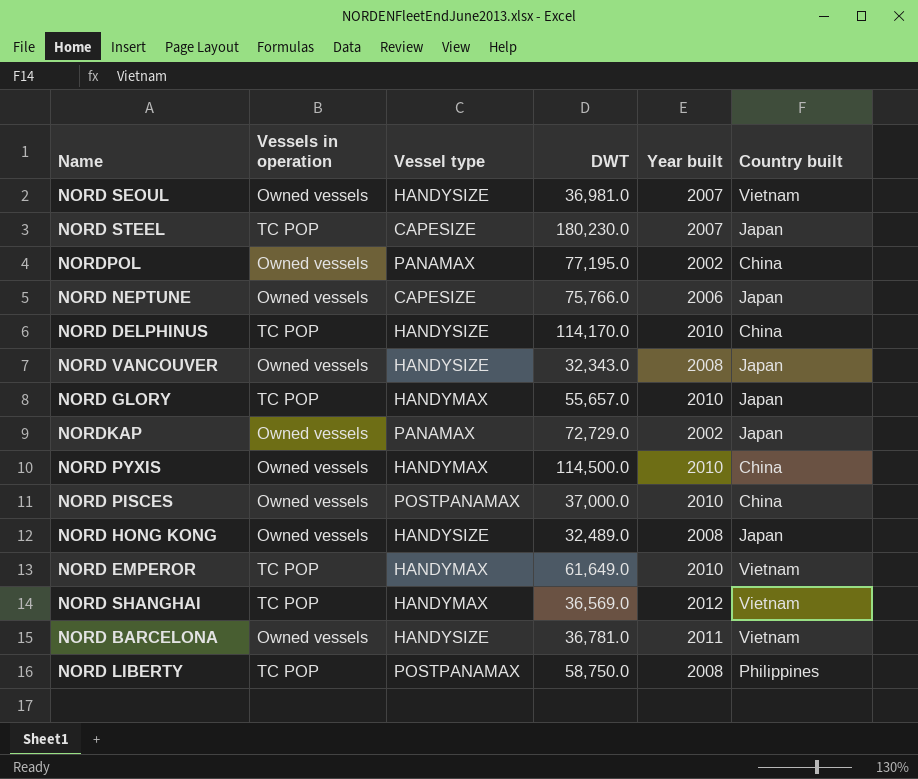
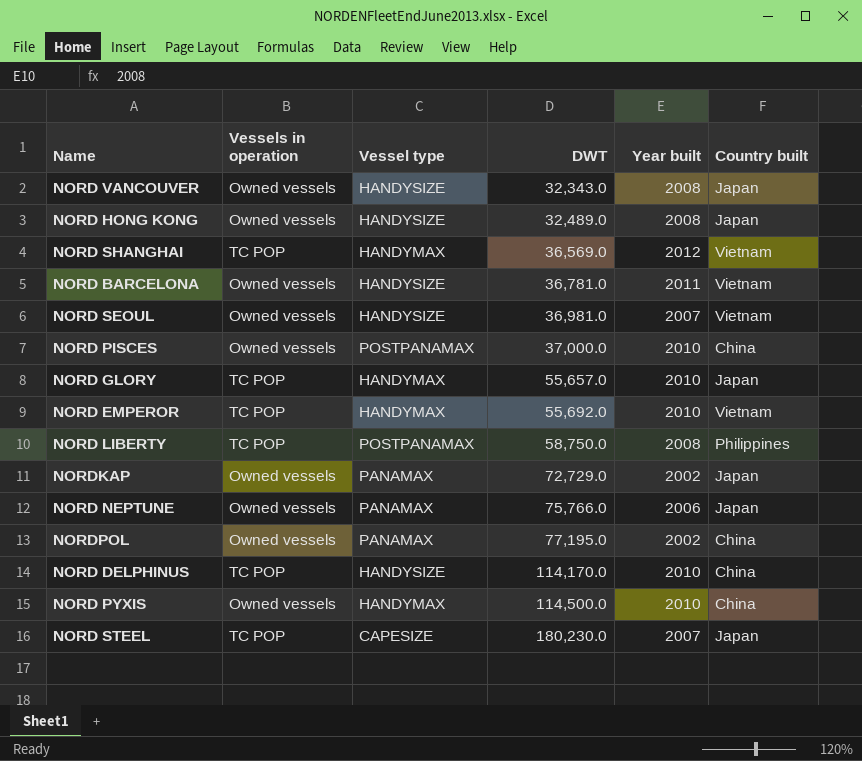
row order: none -> DWT ascending
NORD EMPEROR | DWT: 61,649.0 -> 55,692.0
NORD NEPTUNE | Vessel type: CAPESIZE -> PANAMAX

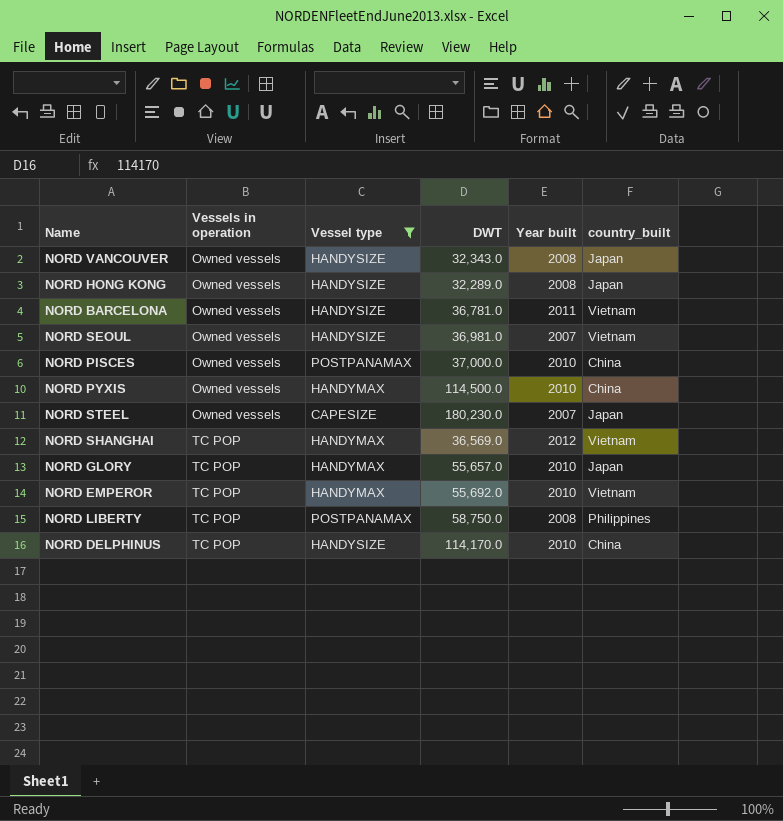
filter: none -> Vessel type != PANAMAX
row order: DWT ascending -> Vessels in operation ascending
column name: Country built -> country_built
NORD HONG KONG | DWT: 32,489.0 -> 32,289.0
NORD STEEL | Vessels in operation: TC POP -> Owned vessels

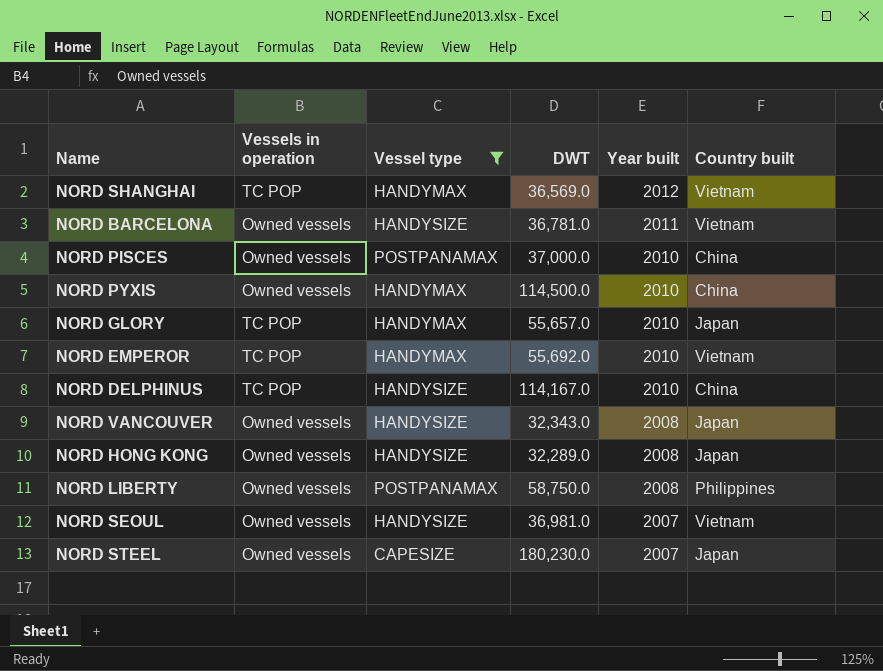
row order: Vessels in operation ascending -> Year built descending
column name: country_built -> Country built
NORD DELPHINUS | DWT: 114,170.0 -> 114,167.0
NORD LIBERTY | Vessels in operation: TC POP -> Owned vessels

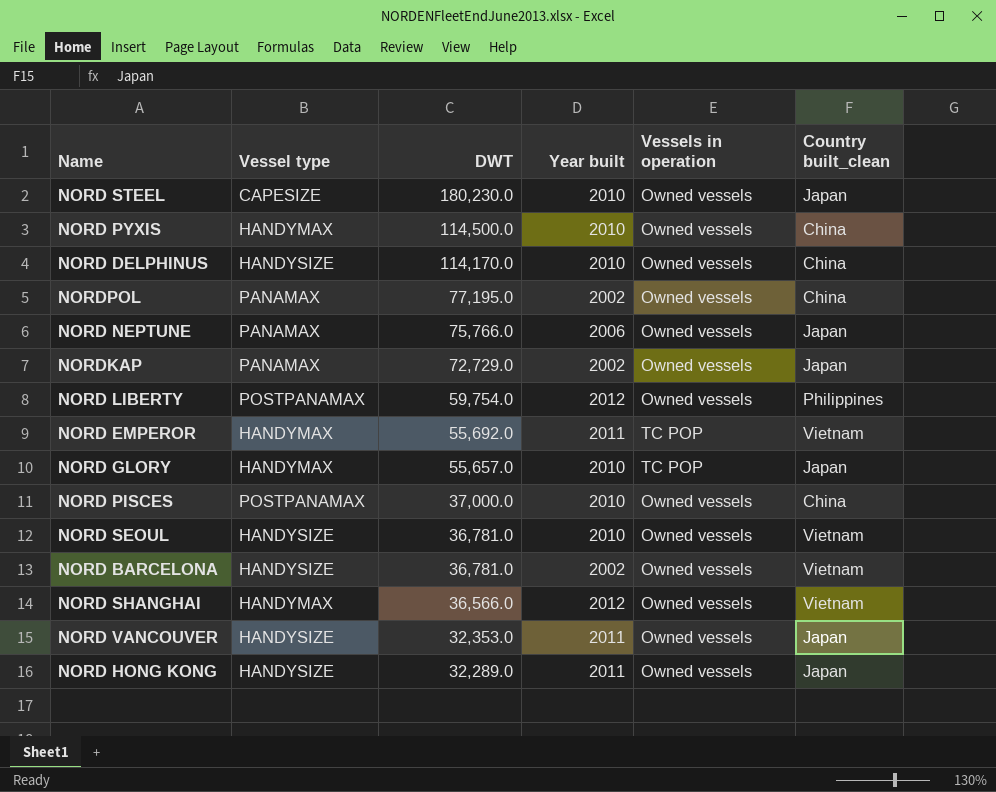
filter: Vessel type != PANAMAX -> none
row order: Year built descending -> DWT descending
column Vessels in operation | position: 2 -> 5
column name: Country built -> Country built_clean
NORD STEEL | Year built: 2007 -> 2010
NORD DELPHINUS | DWT: 114,167.0 -> 114,170.0
NORD DELPHINUS | Vessels in operation: TC POP -> Owned vessels
NORD LIBERTY | DWT: 58,750.0 -> 59,754.0
NORD LIBERTY | Year built: 2008 -> 2012
NORD EMPEROR | Year built: 2010 -> 2011
NORD SEOUL | DWT: 36,981.0 -> 36,781.0
NORD SEOUL | Year built: 2007 -> 2010
NORD BARCELONA | Year built: 2011 -> 2002
NORD SHANGHAI | DWT: 36,569.0 -> 36,566.0
NORD SHANGHAI | Vessels in operation: TC POP -> Owned vessels
NORD VANCOUVER | DWT: 32,343.0 -> 32,353.0
NORD VANCOUVER | Year built: 2008 -> 2011
NORD HONG KONG | Year built: 2008 -> 2011

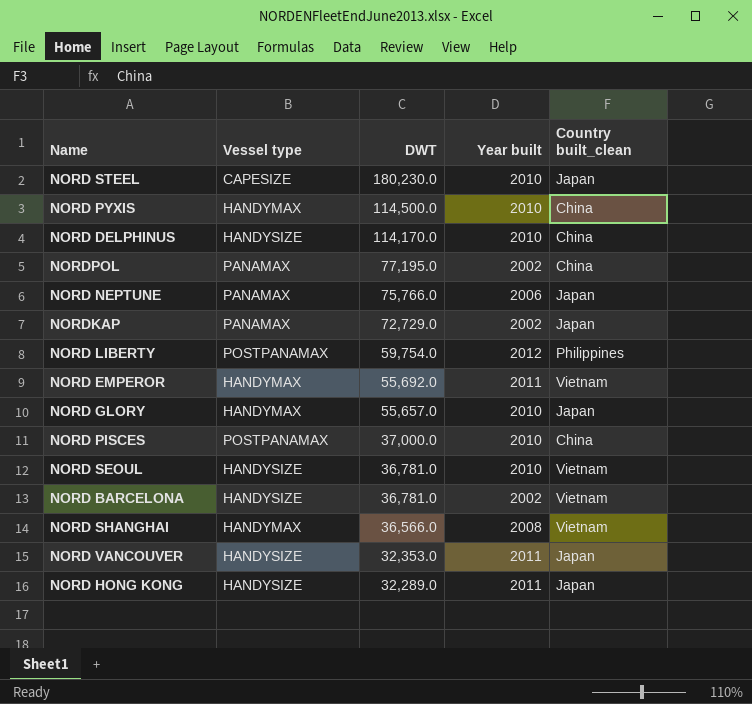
column Vessels in operation | position: 5 -> none
NORD SHANGHAI | Year built: 2012 -> 2008

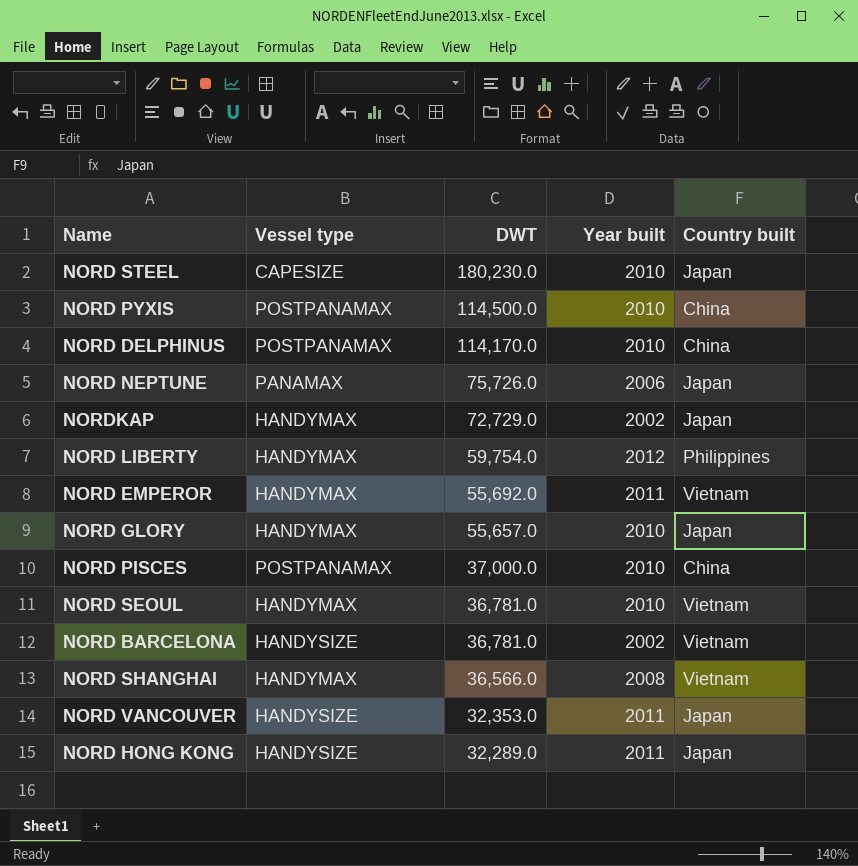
column name: Country built_clean -> Country built
row NORDPOL: PANAMAX | 77,195.0 | 2002 | China -> none
NORD PYXIS | Vessel type: HANDYMAX -> POSTPANAMAX
NORD DELPHINUS | Vessel type: HANDYSIZE -> POSTPANAMAX
NORD NEPTUNE | DWT: 75,766.0 -> 75,726.0
NORDKAP | Vessel type: PANAMAX -> HANDYMAX
NORD LIBERTY | Vessel type: POSTPANAMAX -> HANDYMAX
NORD SEOUL | Vessel type: HANDYSIZE -> HANDYMAX

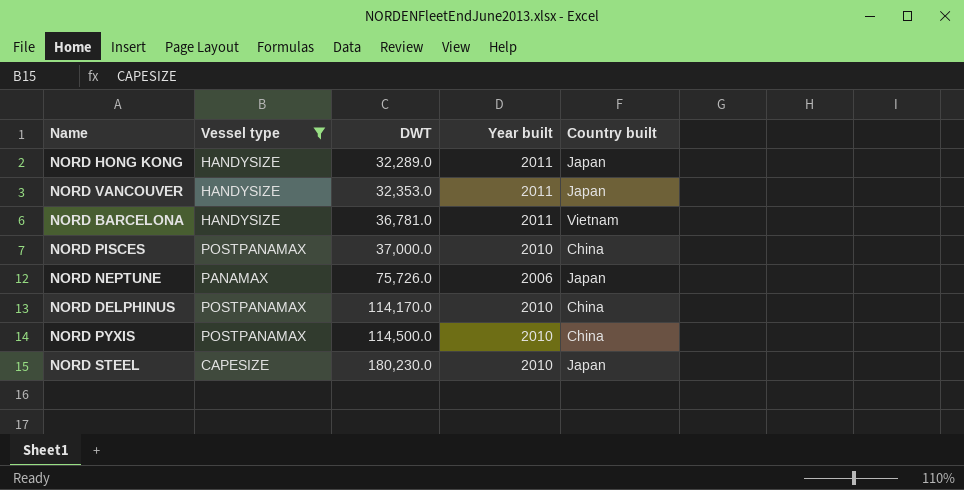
filter: none -> Vessel type != HANDYMAX
row order: DWT descending -> DWT ascending
NORD BARCELONA | Year built: 2002 -> 2011

